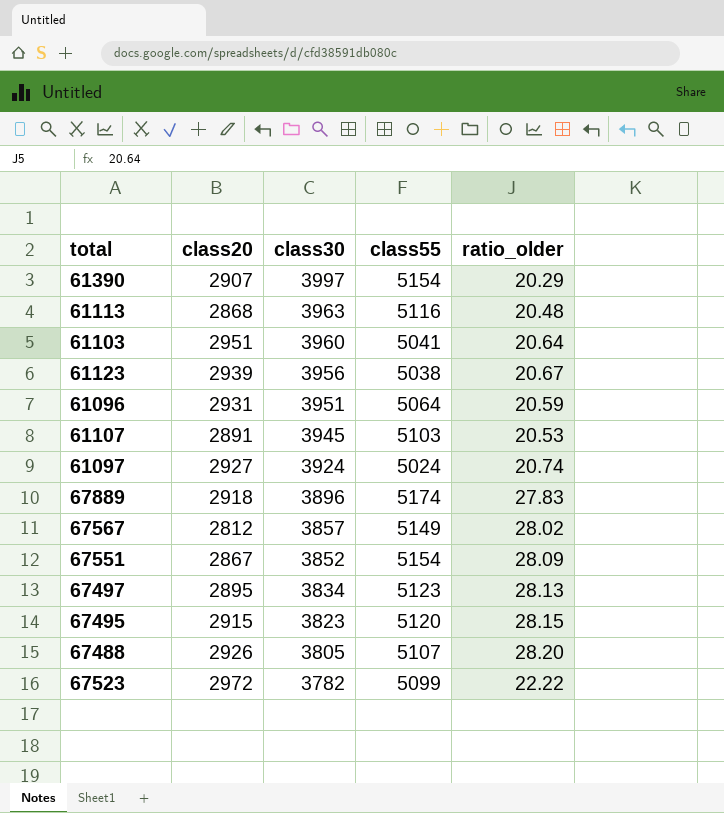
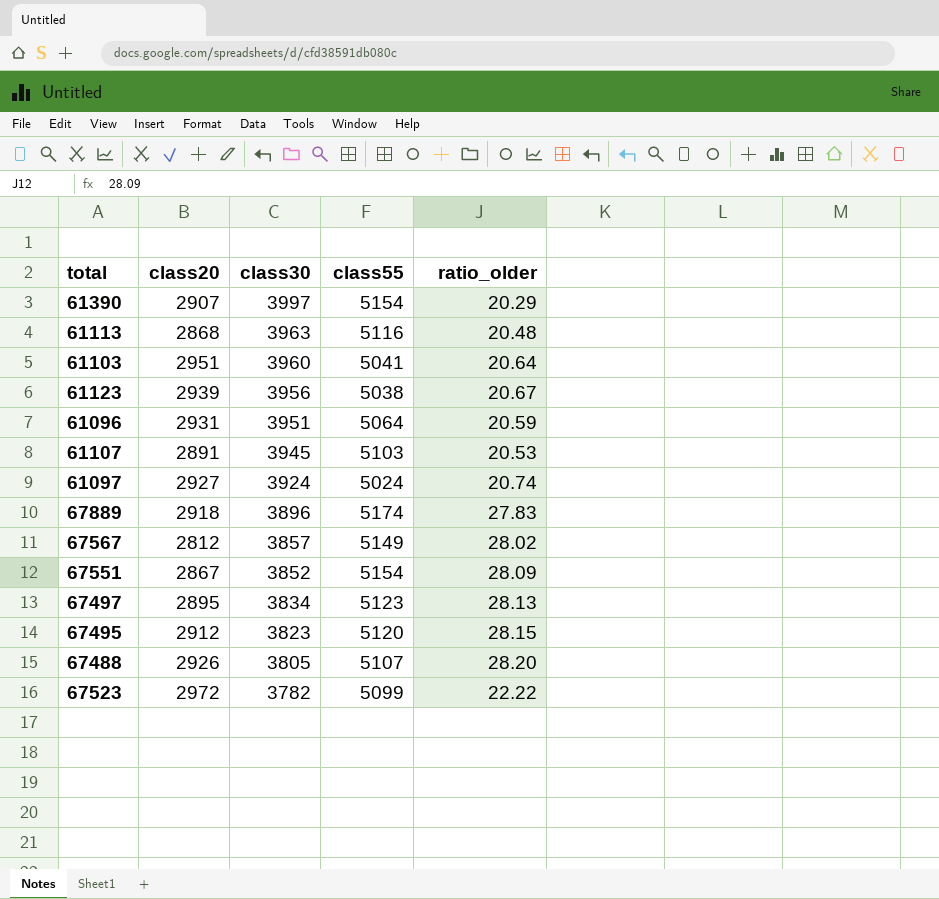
67495 | class20: 2915 -> 2912

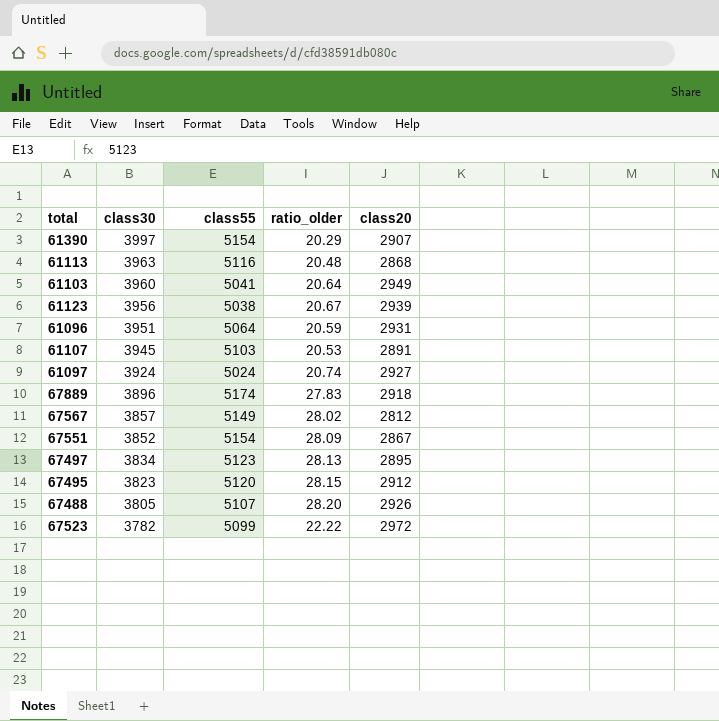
column class20 | position: 2 -> 5
61103 | class20: 2951 -> 2949

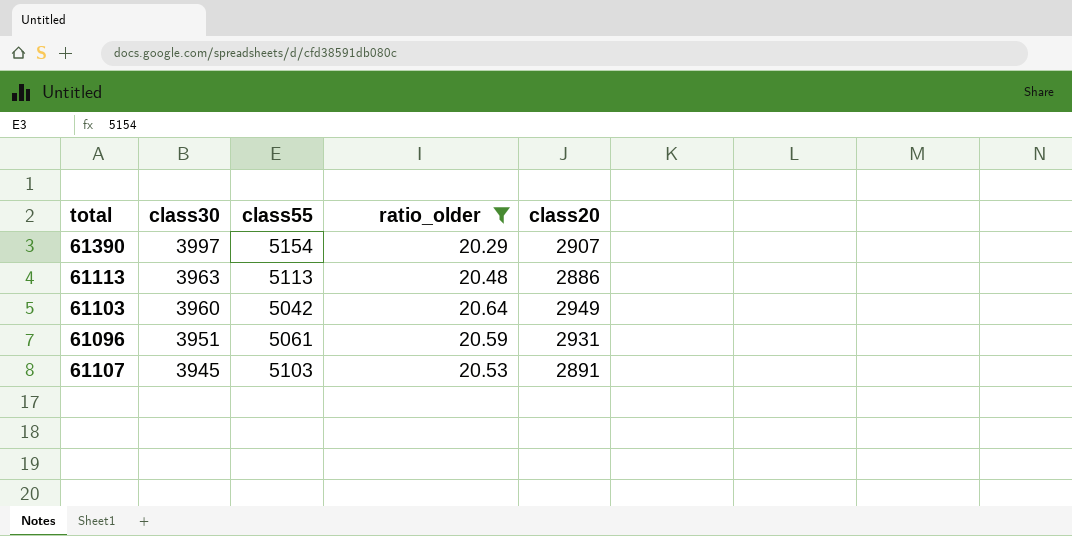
filter: none -> ratio_older <= 20.64
61113 | class55: 5116 -> 5113
61113 | class20: 2868 -> 2886
61103 | class55: 5041 -> 5042
61096 | class55: 5064 -> 5061

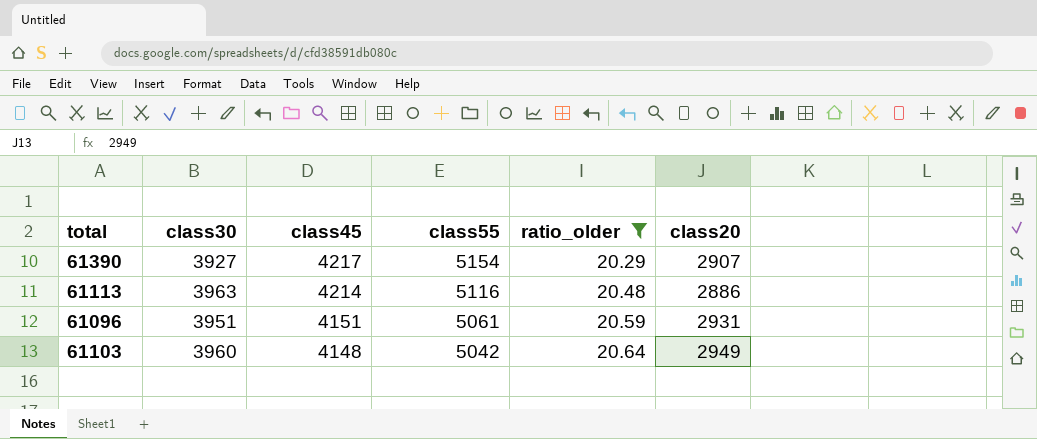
row order: class30 descending -> class45 descending
column class45 | position: none -> 3
row 61107: 3945 | 5103 | 20.53 | 2891 -> none
61390 | class30: 3997 -> 3927
61113 | class55: 5113 -> 5116

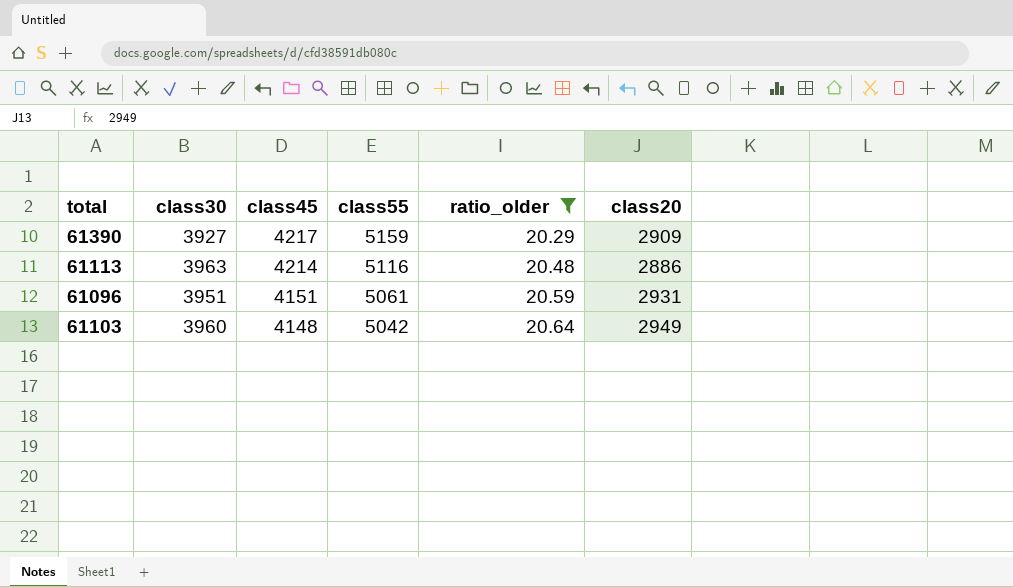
61390 | class55: 5154 -> 5159
61390 | class20: 2907 -> 2909

